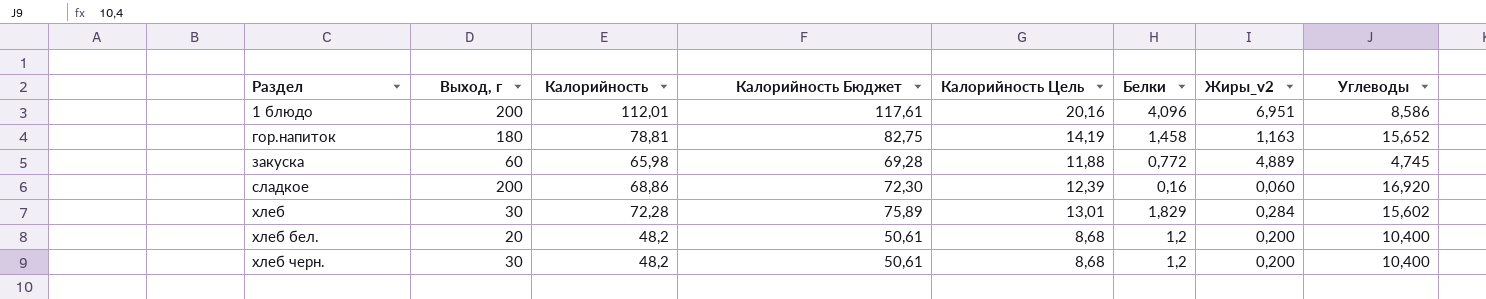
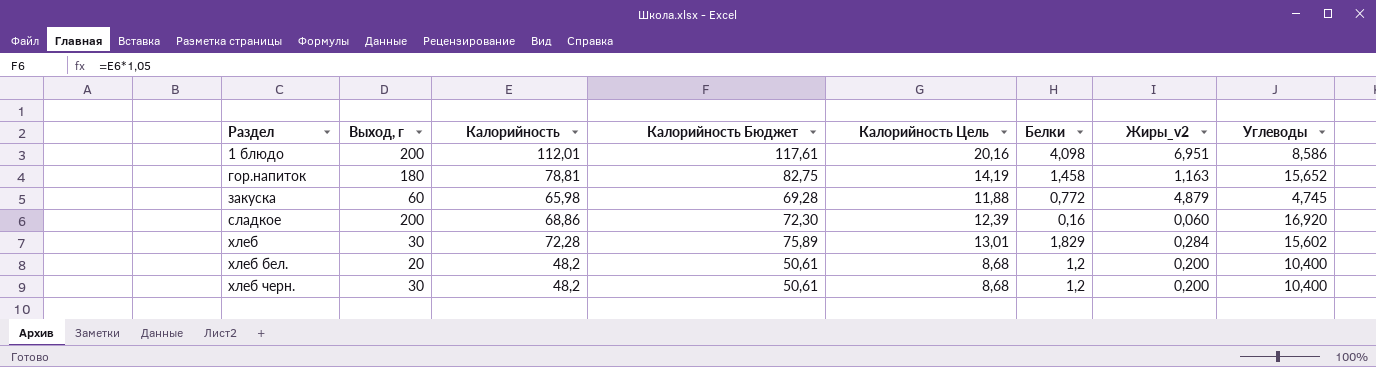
1 блюдо | Белки: 4,096 -> 4,098
закуска | Жиры_v2: 4,889 -> 4,879

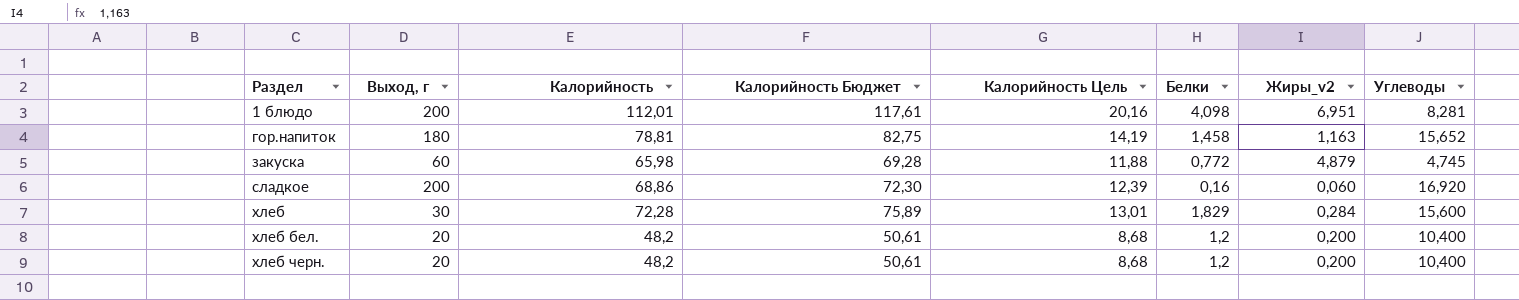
1 блюдо | Углеводы: 8,586 -> 8,281
хлеб | Углеводы: 15,602 -> 15,600
хлеб черн. | Выход, г: 30 -> 20

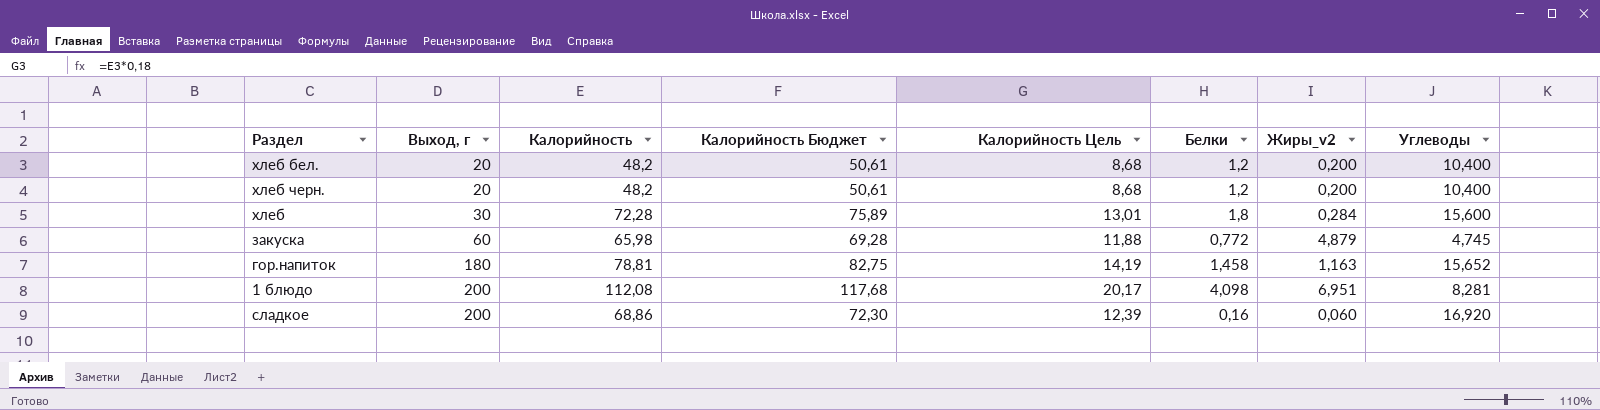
row order: Раздел ascending -> Выход, г ascending
хлеб | Белки: 1,829 -> 1,8
1 блюдо | Калорийность: 112,01 -> 112,08
1 блюдо | Калорийность Бюджет: 117,61 -> 117,68
1 блюдо | Калорийность Цель: 20,16 -> 20,17

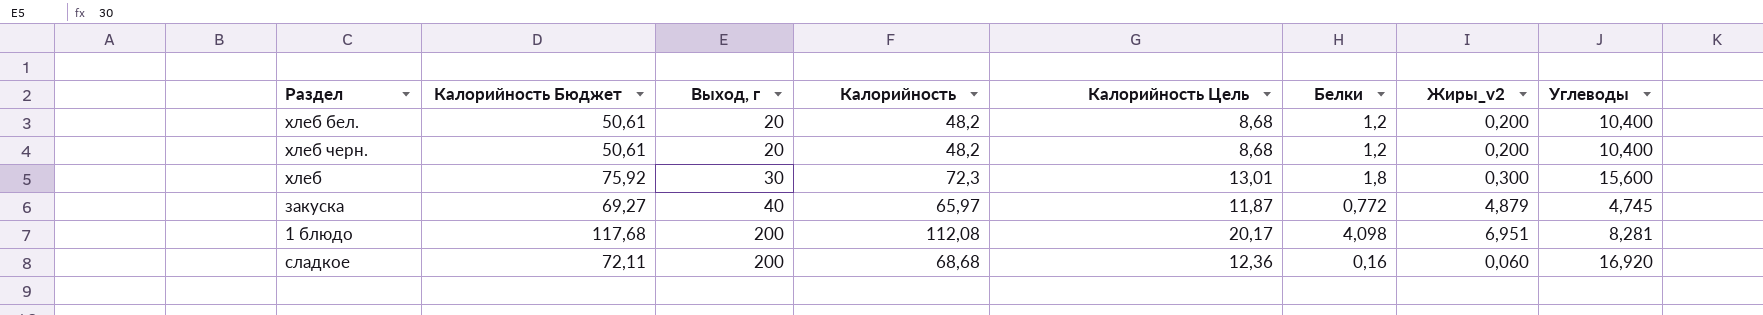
column Калорийность Бюджет | position: 4 -> 2
row гор.напиток: 180 | 78,81 | 82,75 | 14,19 | 1,458 | 1,163 | 15,652 -> none
хлеб | Калорийность Бюджет: 75,89 -> 75,92
хлеб | Калорийность: 72,28 -> 72,3
хлеб | Жиры_v2: 0,284 -> 0,300
закуска | Калорийность Бюджет: 69,28 -> 69,27
закуска | Выход, г: 60 -> 40
закуска | Калорийность: 65,98 -> 65,97
закуска | Калорийность Цель: 11,88 -> 11,87
сладкое | Калорийность Бюджет: 72,30 -> 72,11
сладкое | Калорийность: 68,86 -> 68,68
сладкое | Калорийность Цель: 12,39 -> 12,36

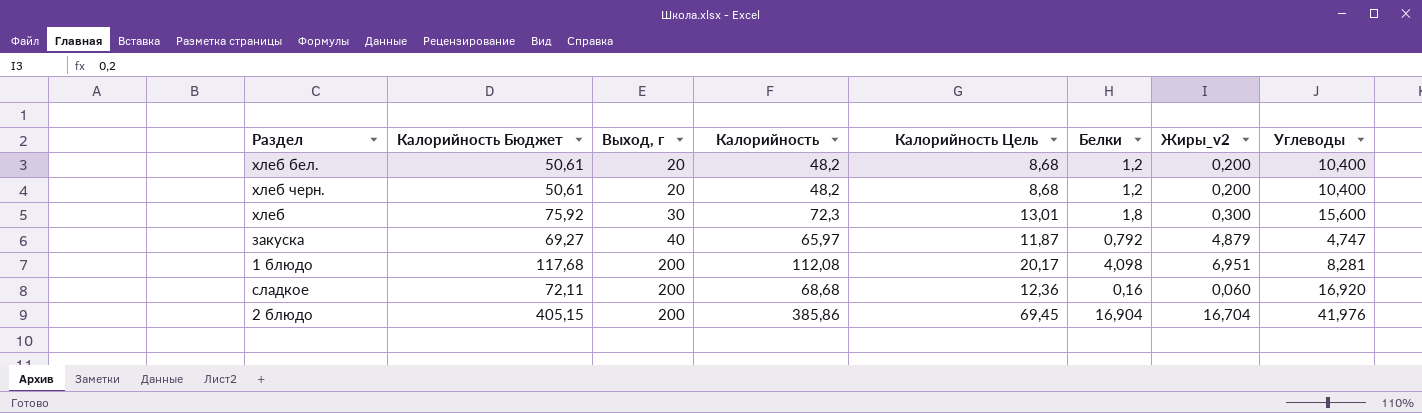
закуска | Белки: 0,772 -> 0,792
закуска | Углеводы: 4,745 -> 4,747
row 2 блюдо: none -> 405,15 | 200 | 385,86 | 69,45 | 16,904 | 16,704 | 41,976

